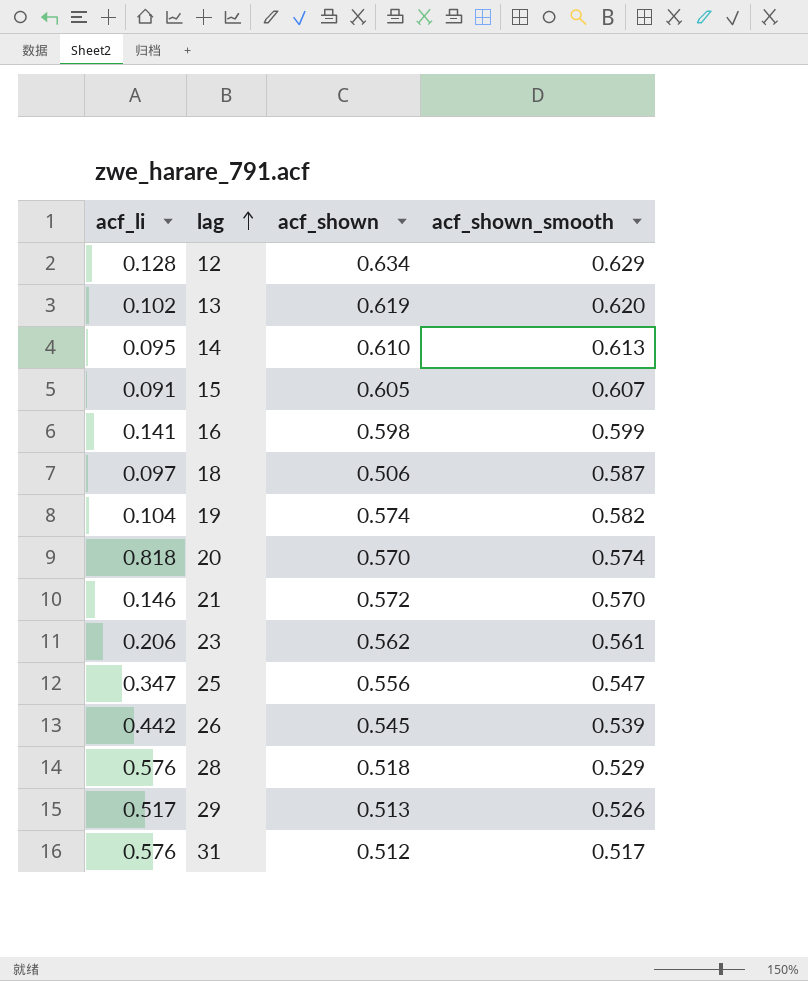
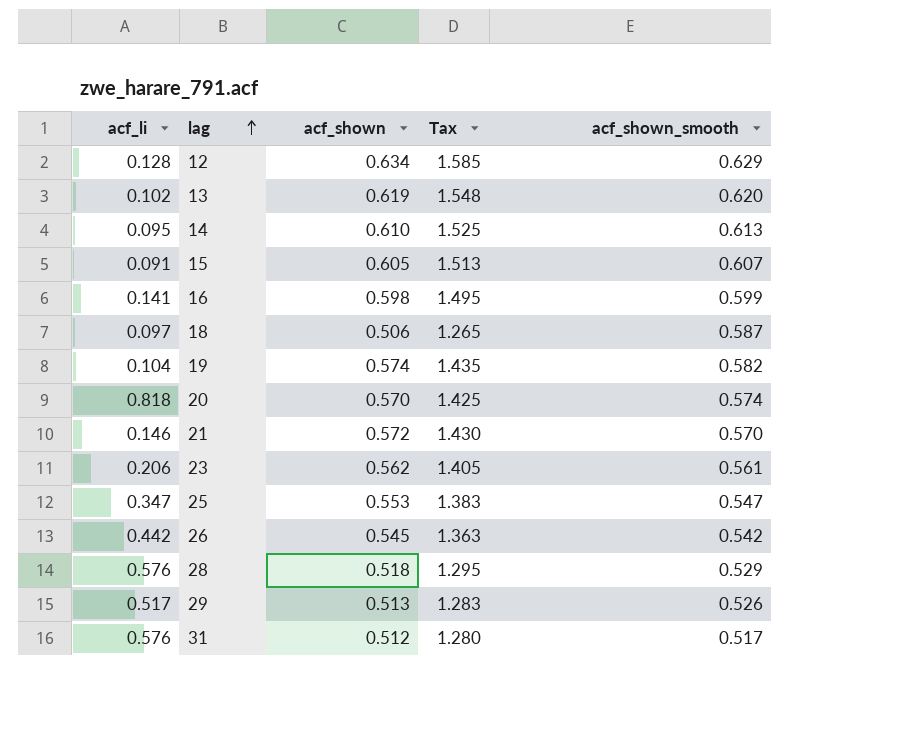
column Tax | formula: none -> [acf_shown] * 2.5
25 | acf_shown: 0.556 -> 0.553
26 | acf_shown_smooth: 0.539 -> 0.542

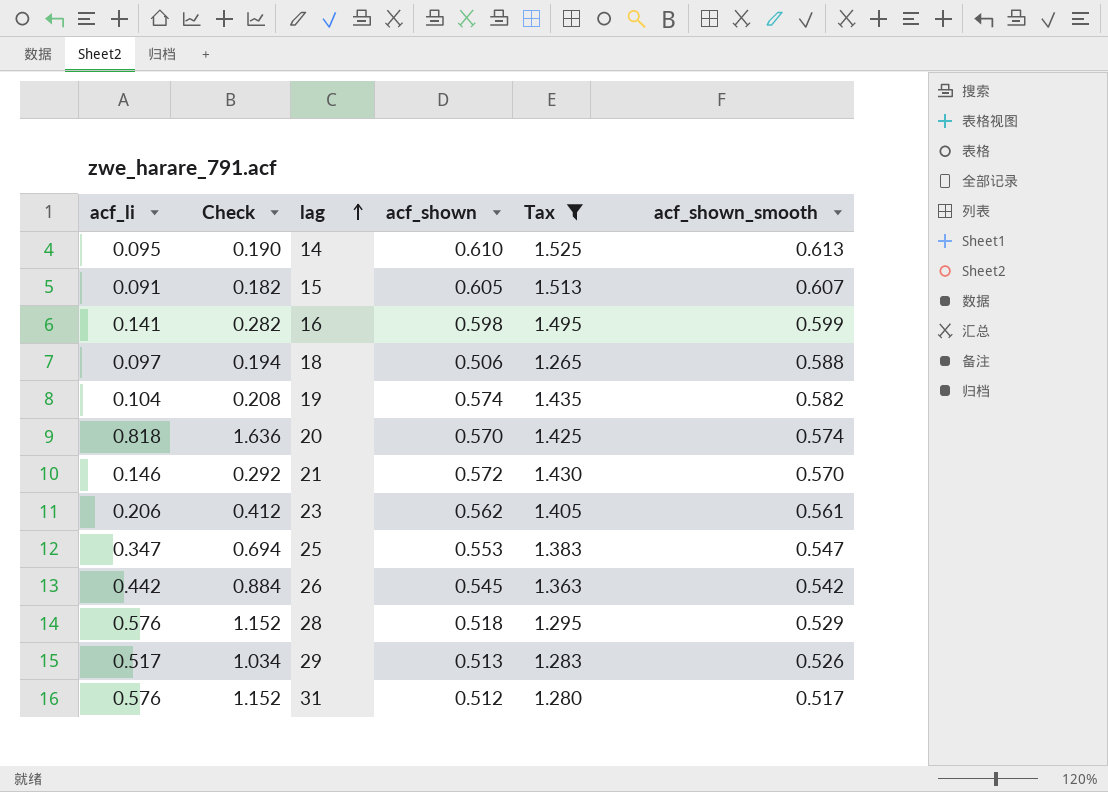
filter: none -> Tax <= 1.525
column Check | formula: none -> [acf_li] * 2
18 | acf_shown_smooth: 0.587 -> 0.588

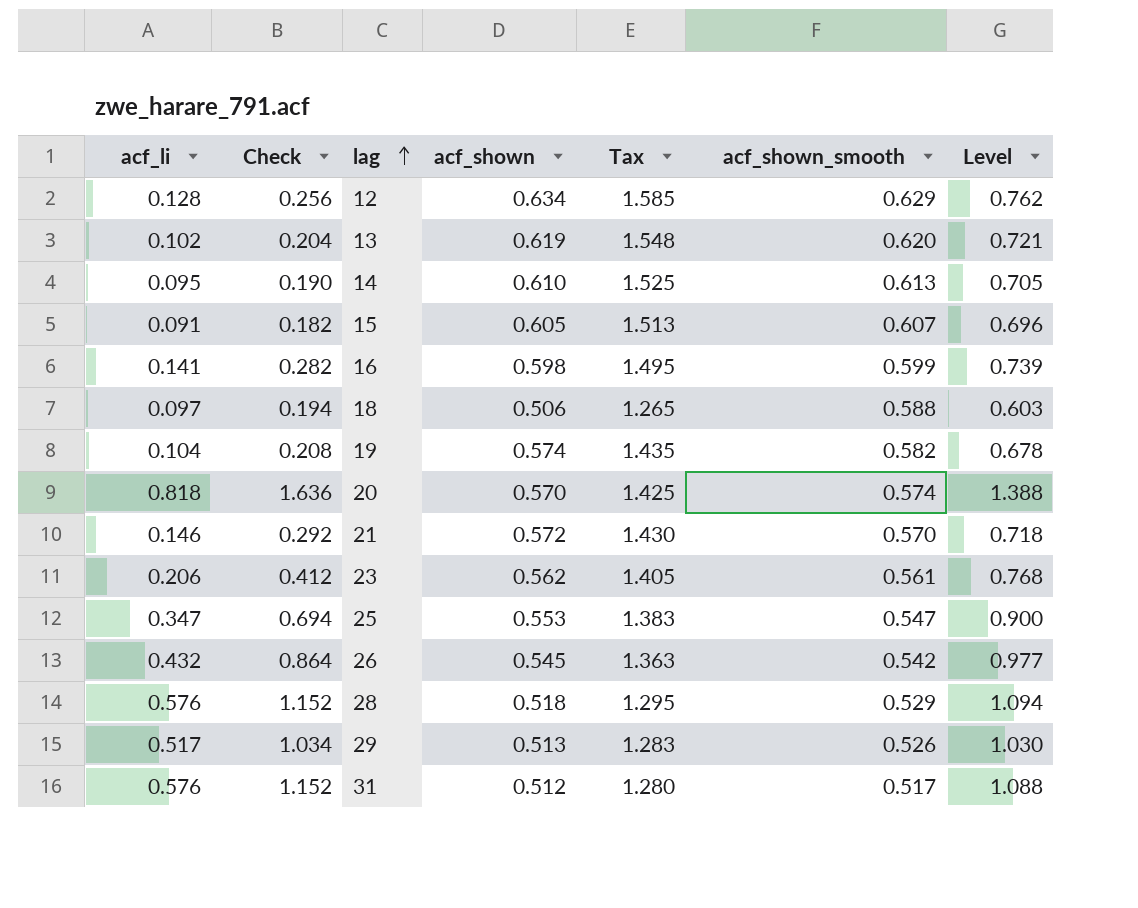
filter: Tax <= 1.525 -> none
column Level | formula: none -> [acf_li] + [acf_shown]
26 | acf_li: 0.442 -> 0.432
26 | Check: 0.884 -> 0.864

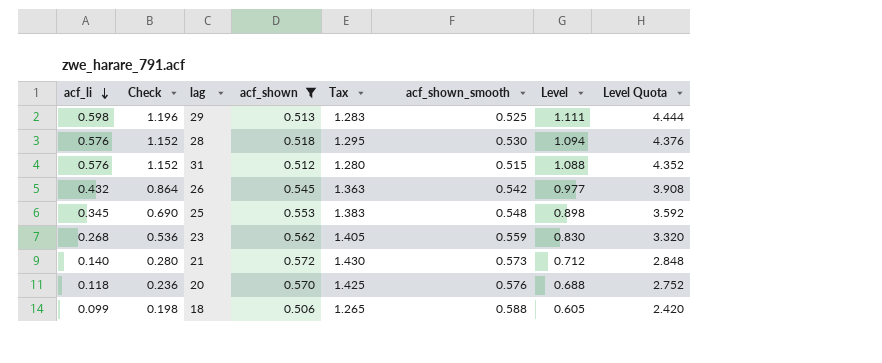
filter: none -> acf_shown <= 0.572
row order: lag ascending -> acf_li descending
column Level Quota | formula: none -> [Level] * 4
29 | acf_li: 0.517 -> 0.598
29 | Check: 1.034 -> 1.196
29 | acf_shown_smooth: 0.526 -> 0.525
29 | Level: 1.030 -> 1.111
28 | acf_shown_smooth: 0.529 -> 0.530
31 | acf_shown_smooth: 0.517 -> 0.515
25 | acf_li: 0.347 -> 0.345
25 | Check: 0.694 -> 0.690
25 | acf_shown_smooth: 0.547 -> 0.548
25 | Level: 0.900 -> 0.898
23 | acf_li: 0.206 -> 0.268
23 | Check: 0.412 -> 0.536
23 | acf_shown_smooth: 0.561 -> 0.559
23 | Level: 0.768 -> 0.830
21 | acf_li: 0.146 -> 0.140
21 | Check: 0.292 -> 0.280
21 | acf_shown_smooth: 0.570 -> 0.573
21 | Level: 0.718 -> 0.712
20 | acf_li: 0.818 -> 0.118
20 | Check: 1.636 -> 0.236
20 | acf_shown_smooth: 0.574 -> 0.576
20 | Level: 1.388 -> 0.688
18 | acf_li: 0.097 -> 0.099
18 | Check: 0.194 -> 0.198
18 | Level: 0.603 -> 0.605

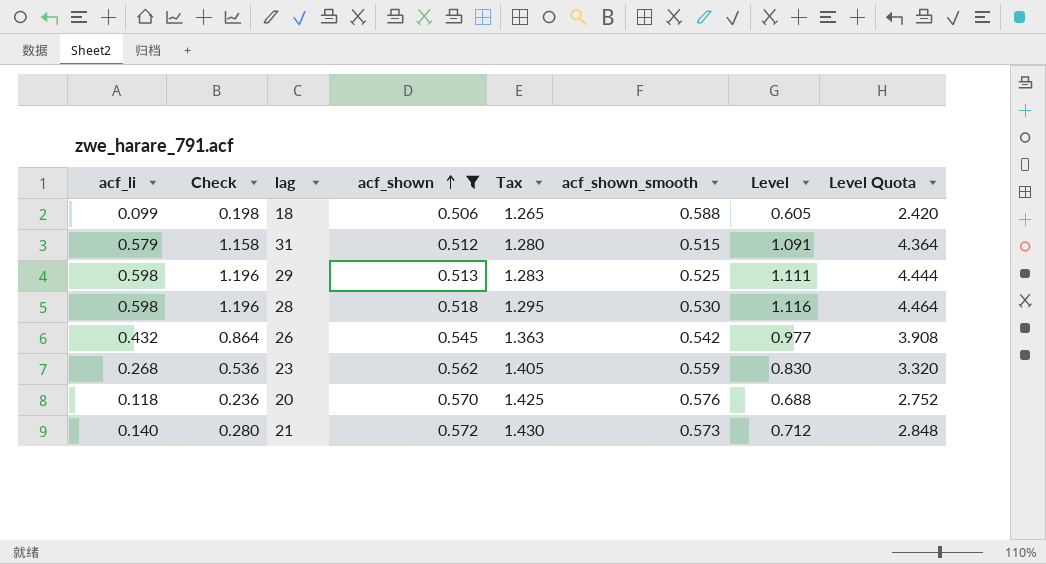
row order: acf_li descending -> acf_shown ascending
row 25: 0.345 | 0.690 | 0.553 | 1.383 | 0.548 | 0.898 | 3.592 -> none
31 | acf_li: 0.576 -> 0.579
31 | Check: 1.152 -> 1.158
31 | Level: 1.088 -> 1.091
31 | Level Quota: 4.352 -> 4.364
28 | acf_li: 0.576 -> 0.598
28 | Check: 1.152 -> 1.196
28 | Level: 1.094 -> 1.116
28 | Level Quota: 4.376 -> 4.464

